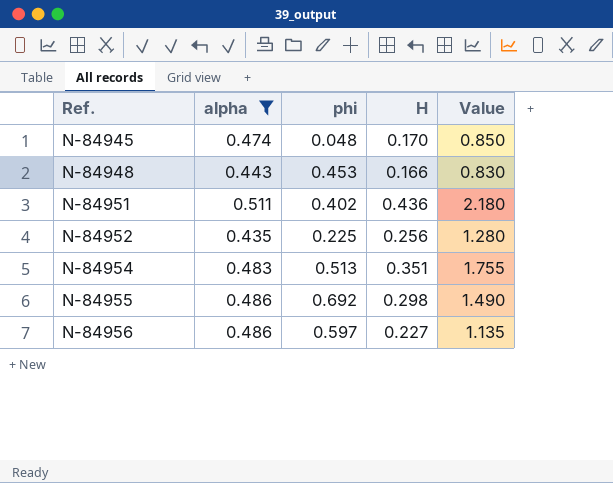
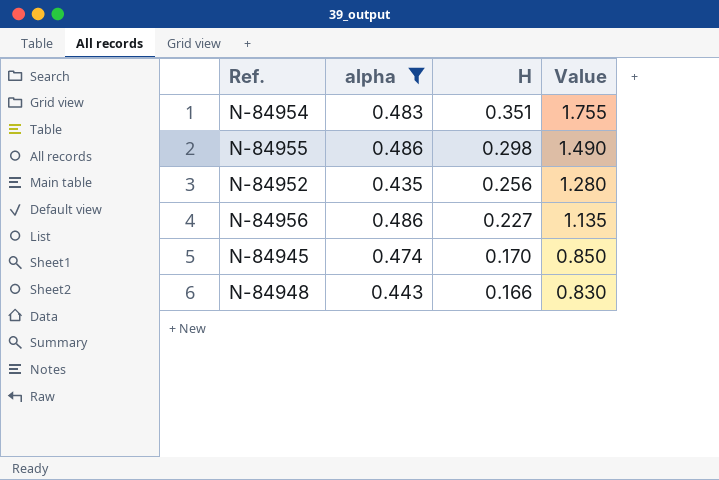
row order: Ref. ascending -> H descending
column phi | position: 3 -> none
row N-84951: 0.511 | 0.402 | 0.436 | 2.180 -> none

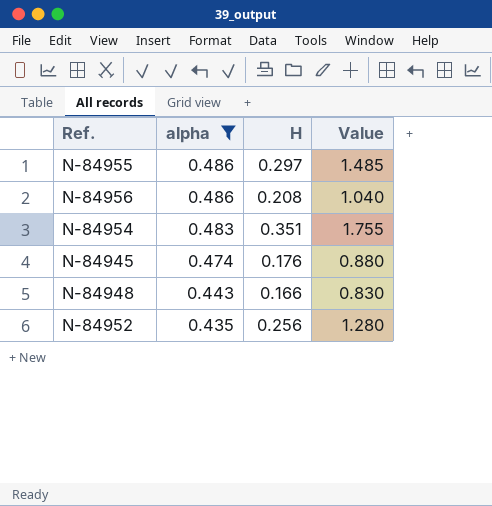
row order: H descending -> alpha descending
N-84955 | H: 0.298 -> 0.297
N-84955 | Value: 1.490 -> 1.485
N-84956 | H: 0.227 -> 0.208
N-84956 | Value: 1.135 -> 1.040
N-84945 | H: 0.170 -> 0.176
N-84945 | Value: 0.850 -> 0.880

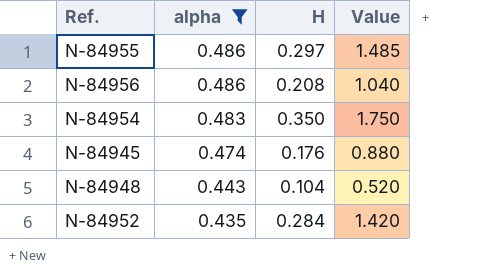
N-84954 | H: 0.351 -> 0.350
N-84954 | Value: 1.755 -> 1.750
N-84948 | H: 0.166 -> 0.104
N-84948 | Value: 0.830 -> 0.520
N-84952 | H: 0.256 -> 0.284
N-84952 | Value: 1.280 -> 1.420

